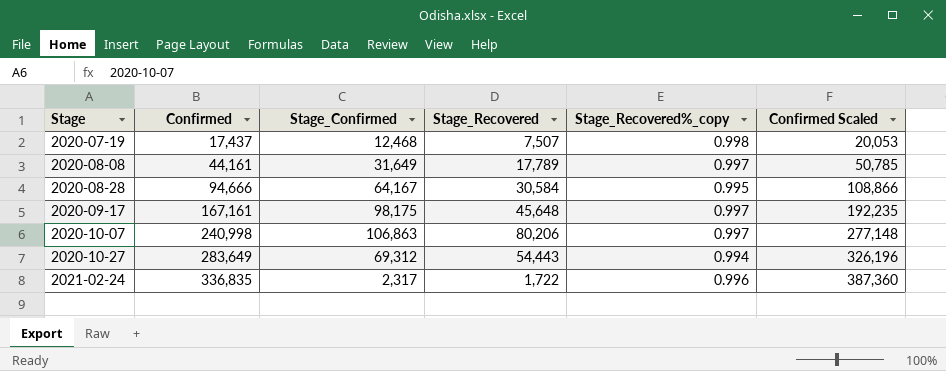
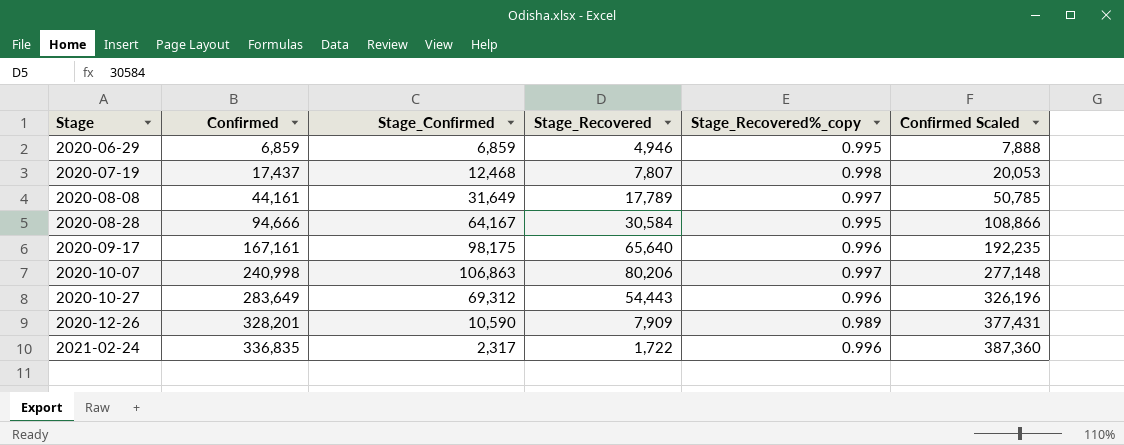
row 2020-06-29: none -> 6,859 | 6,859 | 4,946 | 0.995 | 7,888
2020-07-19 | Stage_Recovered: 7,507 -> 7,807
2020-09-17 | Stage_Recovered: 45,648 -> 65,640
2020-09-17 | Stage_Recovered%_copy: 0.997 -> 0.996
2020-10-27 | Stage_Recovered%_copy: 0.994 -> 0.996
row 2020-12-26: none -> 328,201 | 10,590 | 7,909 | 0.989 | 377,431

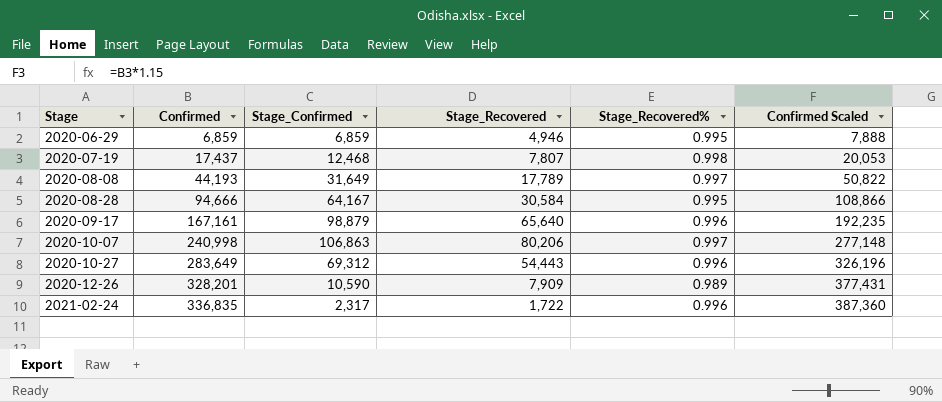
column name: Stage_Recovered%_copy -> Stage_Recovered%
2020-08-08 | Confirmed: 44,161 -> 44,193
2020-08-08 | Confirmed Scaled: 50,785 -> 50,822
2020-09-17 | Stage_Confirmed: 98,175 -> 98,879

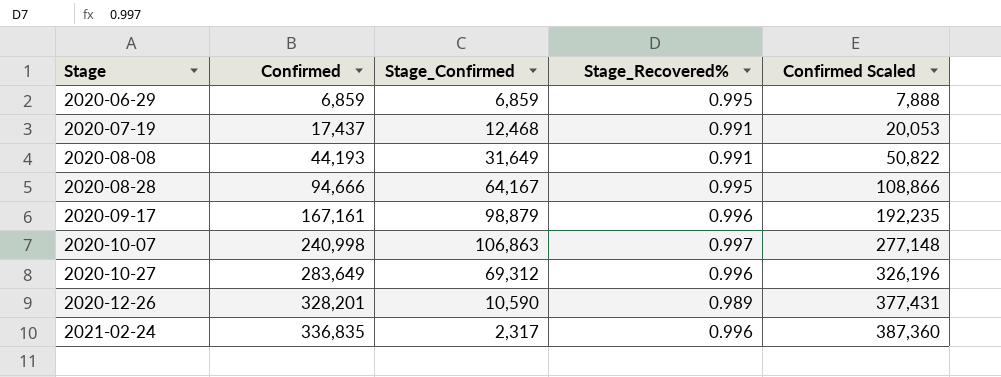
column Stage_Recovered | position: 4 -> none
2020-07-19 | Stage_Recovered%: 0.998 -> 0.991
2020-08-08 | Stage_Recovered%: 0.997 -> 0.991

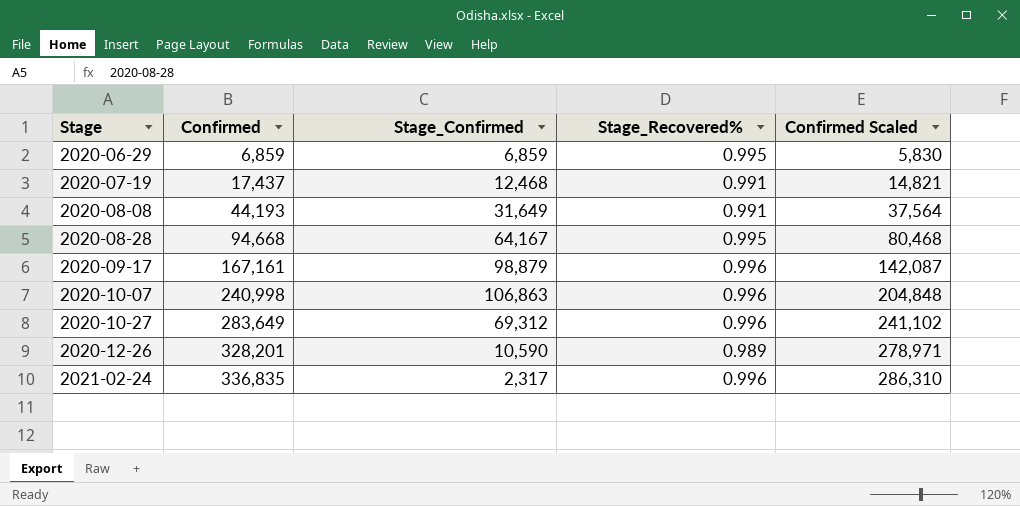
column Confirmed Scaled | formula: [Confirmed] * 1.15 -> [Confirmed] * 0.85
2020-08-28 | Confirmed: 94,666 -> 94,668
2020-10-07 | Stage_Recovered%: 0.997 -> 0.996

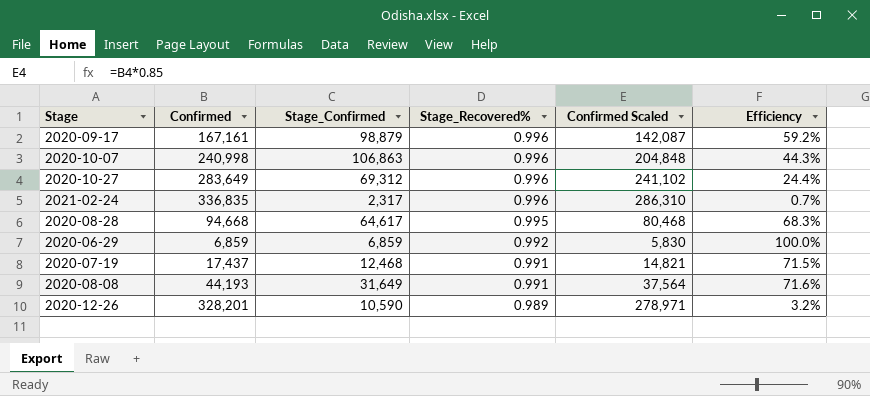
row order: Stage ascending -> Stage_Recovered% descending
column Efficiency | formula: none -> [Stage_Confirmed] / [Confirmed]
2020-08-28 | Stage_Confirmed: 64,167 -> 64,617
2020-06-29 | Stage_Recovered%: 0.995 -> 0.992

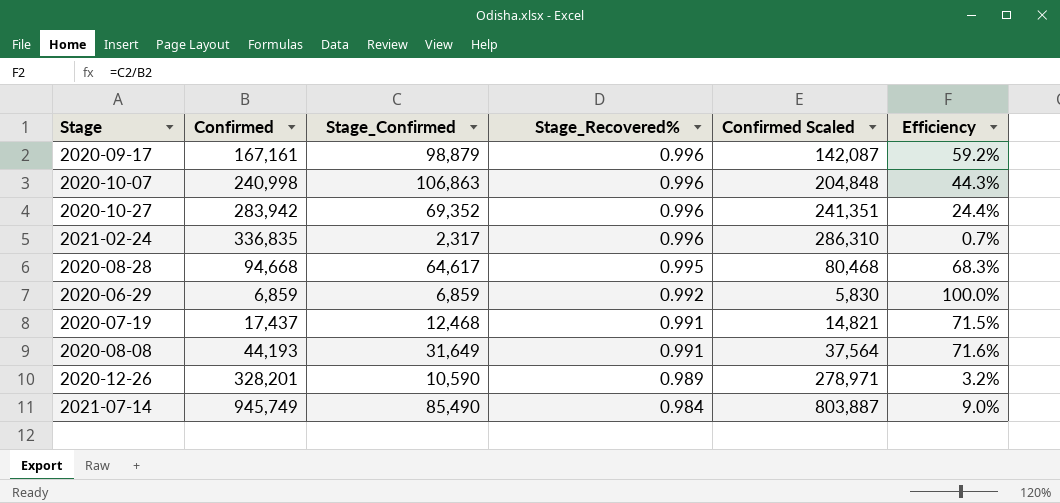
2020-10-27 | Confirmed: 283,649 -> 283,942
2020-10-27 | Stage_Confirmed: 69,312 -> 69,352
2020-10-27 | Confirmed Scaled: 241,102 -> 241,351
row 2021-07-14: none -> 945,749 | 85,490 | 0.984 | 803,887 | 9.0%

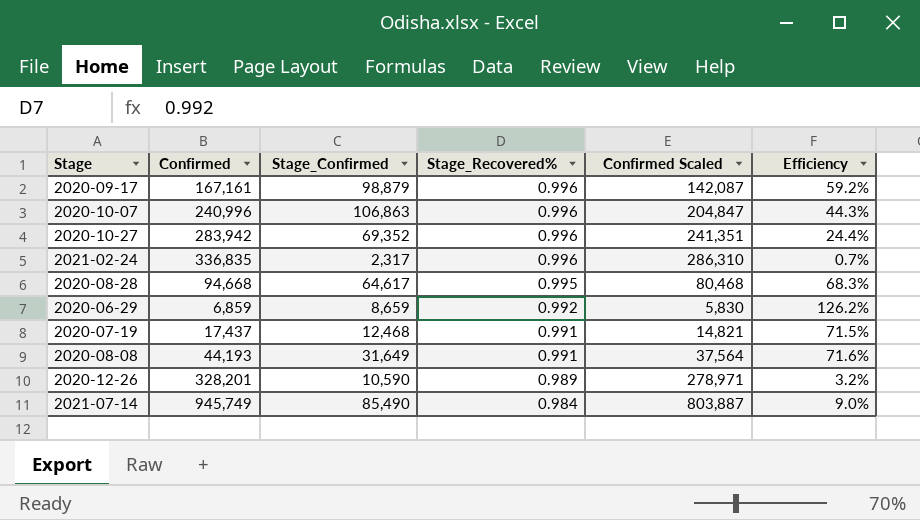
2020-10-07 | Confirmed: 240,998 -> 240,996
2020-10-07 | Confirmed Scaled: 204,848 -> 204,847
2020-06-29 | Stage_Confirmed: 6,859 -> 8,659
2020-06-29 | Efficiency: 100.0% -> 126.2%

